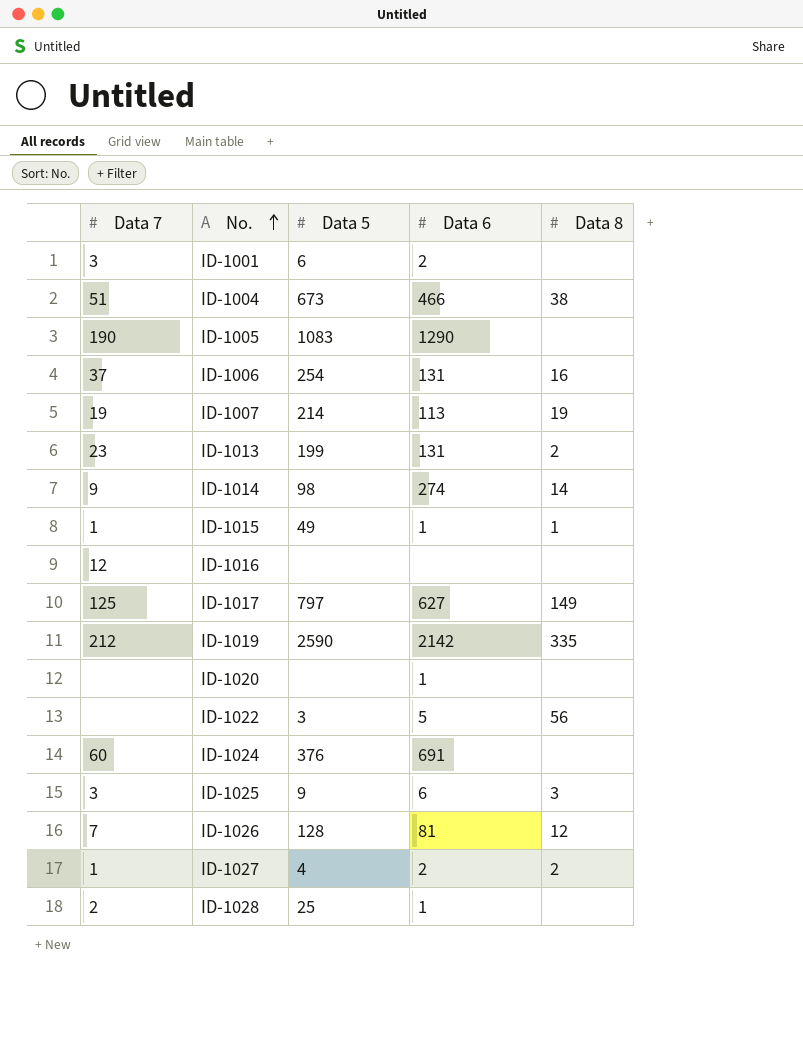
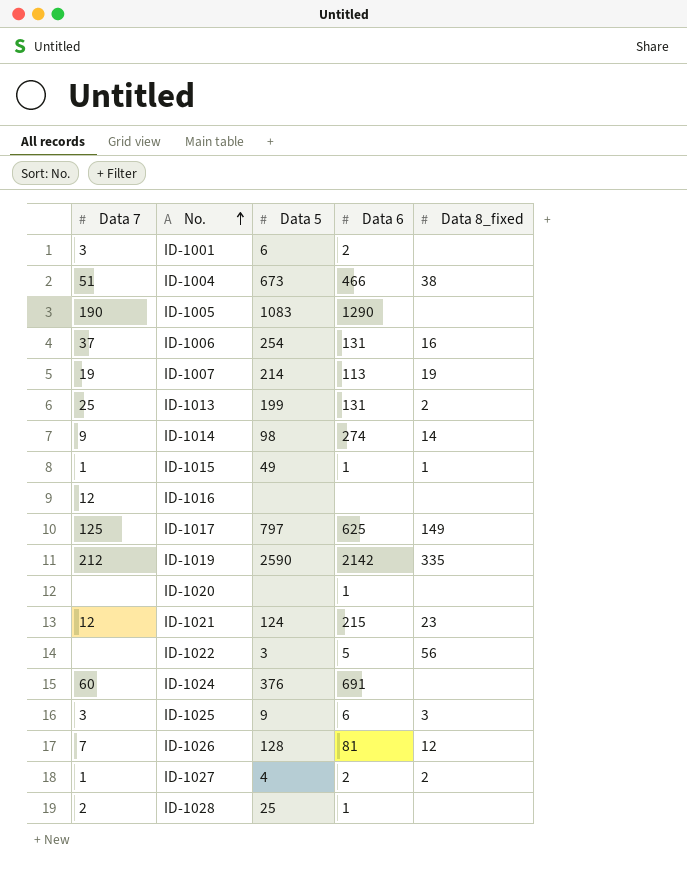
column name: Data 8 -> Data 8_fixed
ID-1013 | Data 7: 23 -> 25
ID-1017 | Data 6: 627 -> 625
row ID-1021: none -> 12 | 124 | 215 | 23

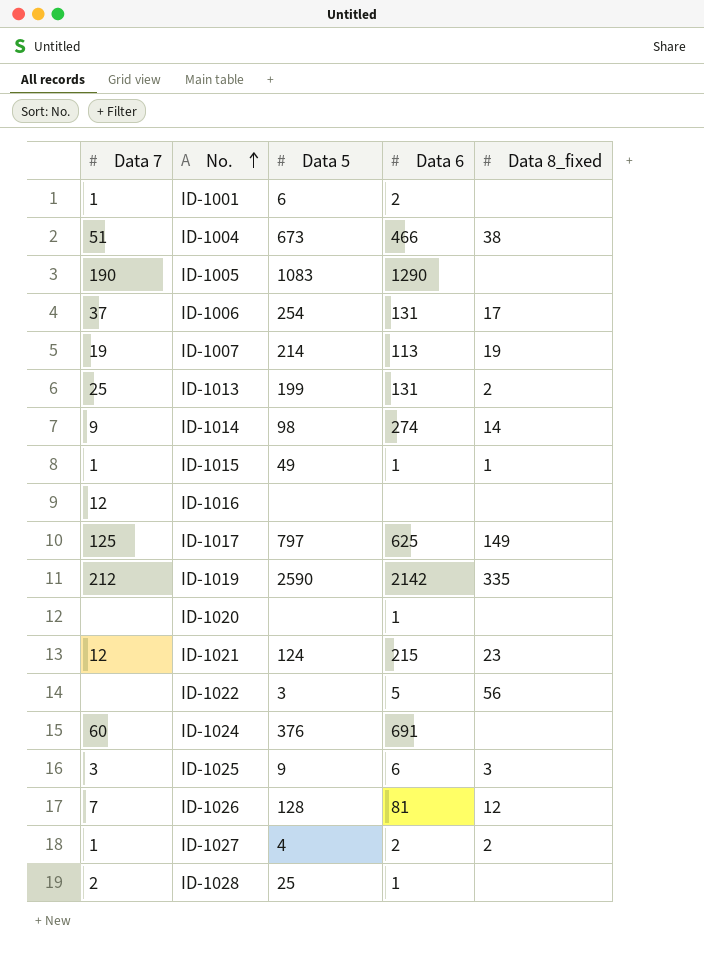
ID-1001 | Data 7: 3 -> 1
ID-1006 | Data 8_fixed: 16 -> 17

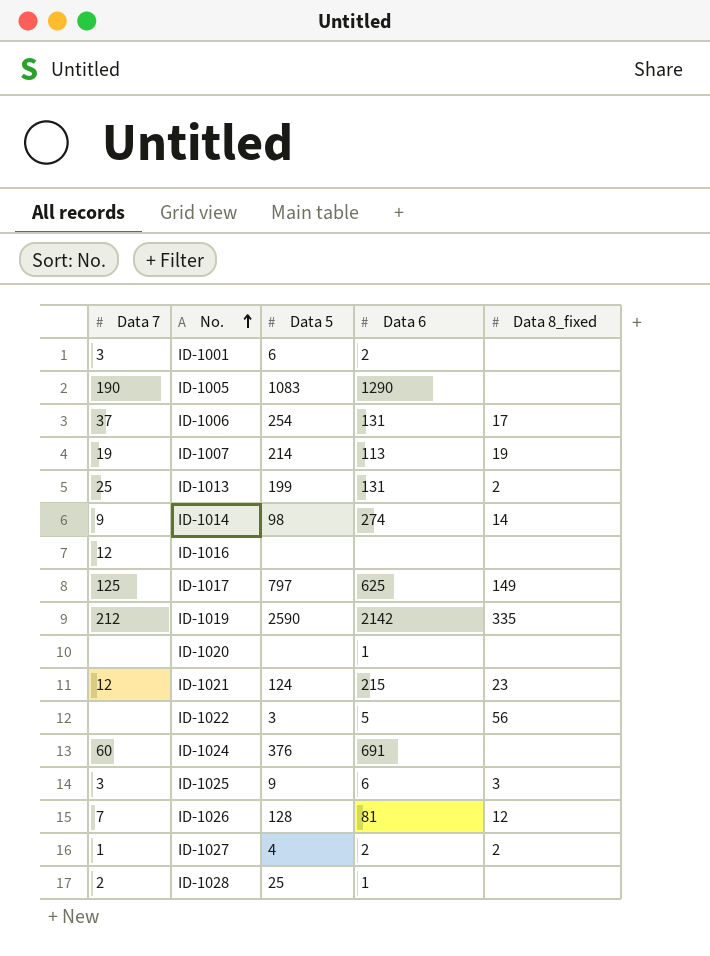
row ID-1004: 51 | 673 | 466 | 38 -> none
row ID-1015: 1 | 49 | 1 | 1 -> none
ID-1001 | Data 7: 1 -> 3

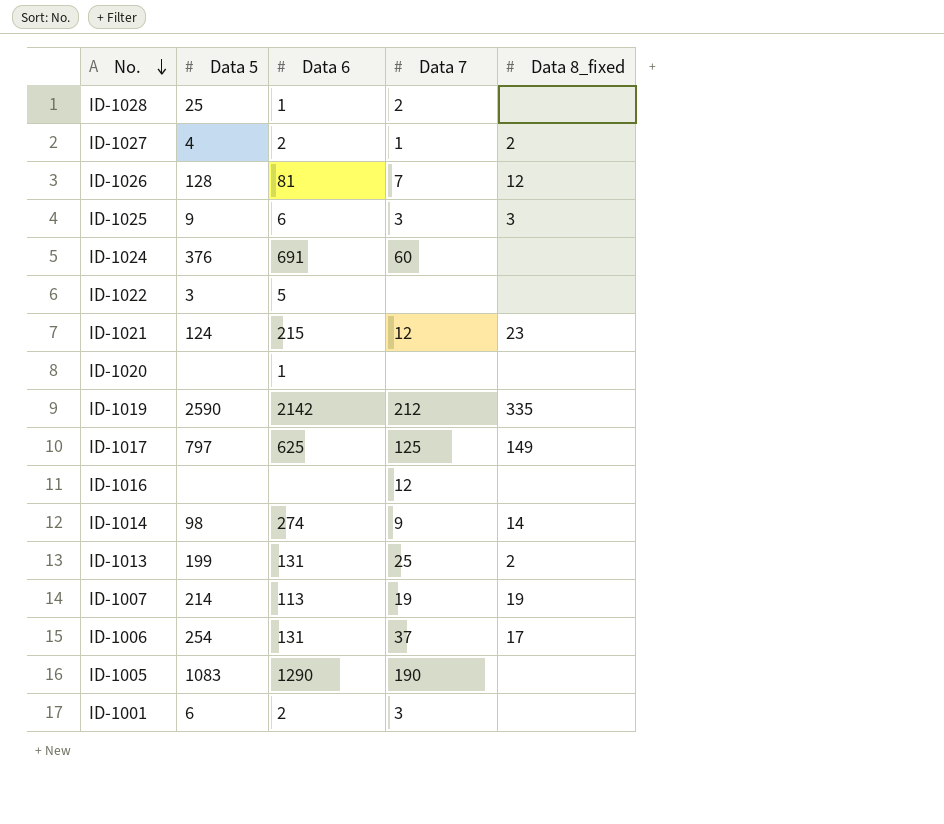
row order: No. ascending -> No. descending
column Data 7 | position: 1 -> 4
ID-1022 | Data 8_fixed: 56 -> none

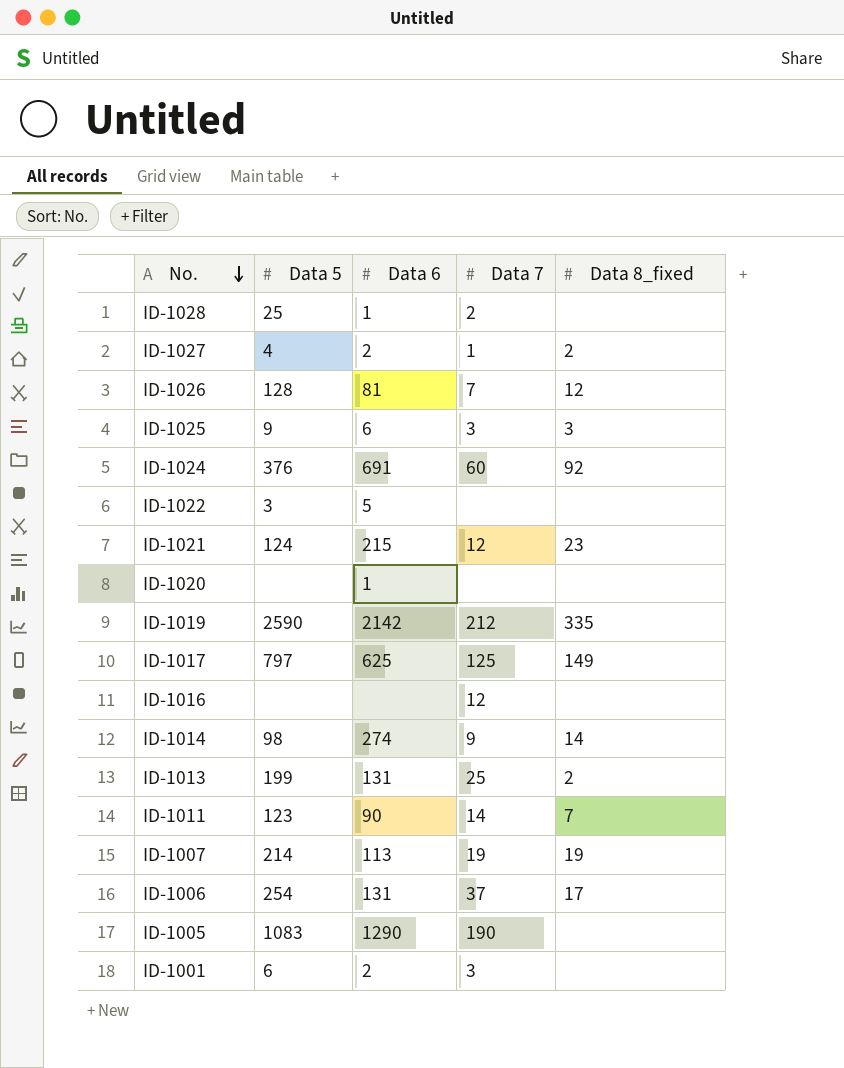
ID-1024 | Data 8_fixed: none -> 92
row ID-1011: none -> 123 | 90 | 14 | 7

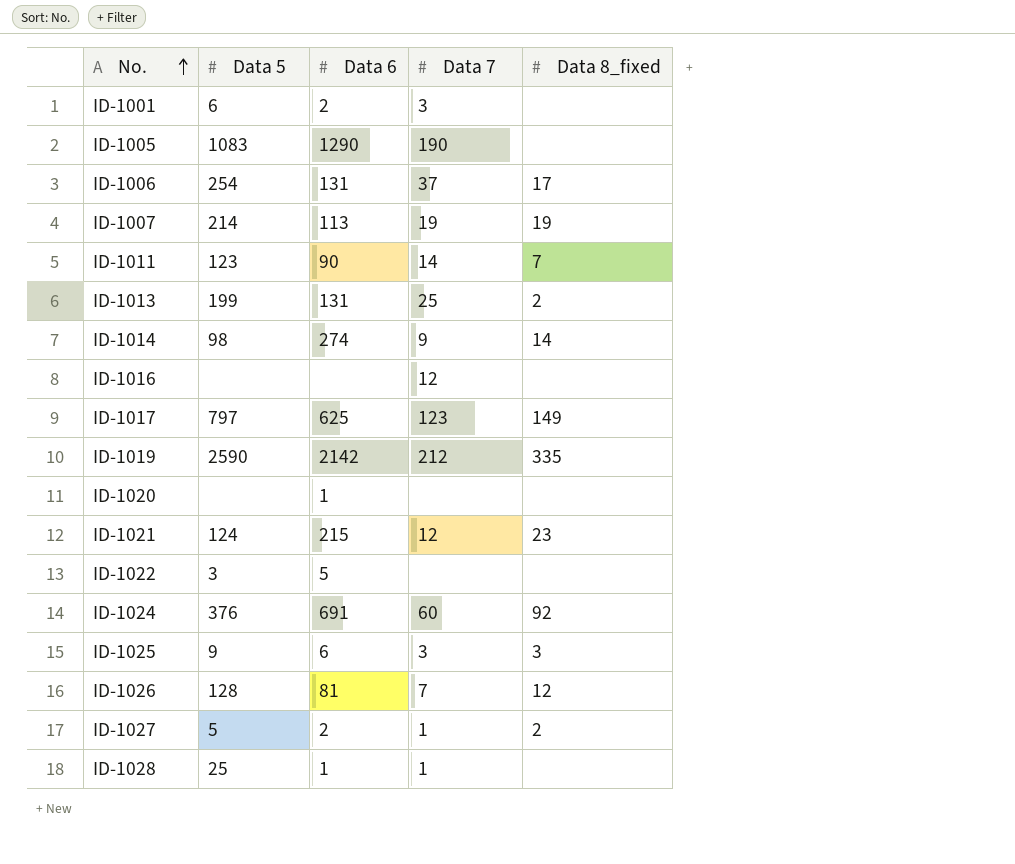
row order: No. descending -> No. ascending
ID-1017 | Data 7: 125 -> 123
ID-1027 | Data 5: 4 -> 5
ID-1028 | Data 7: 2 -> 1

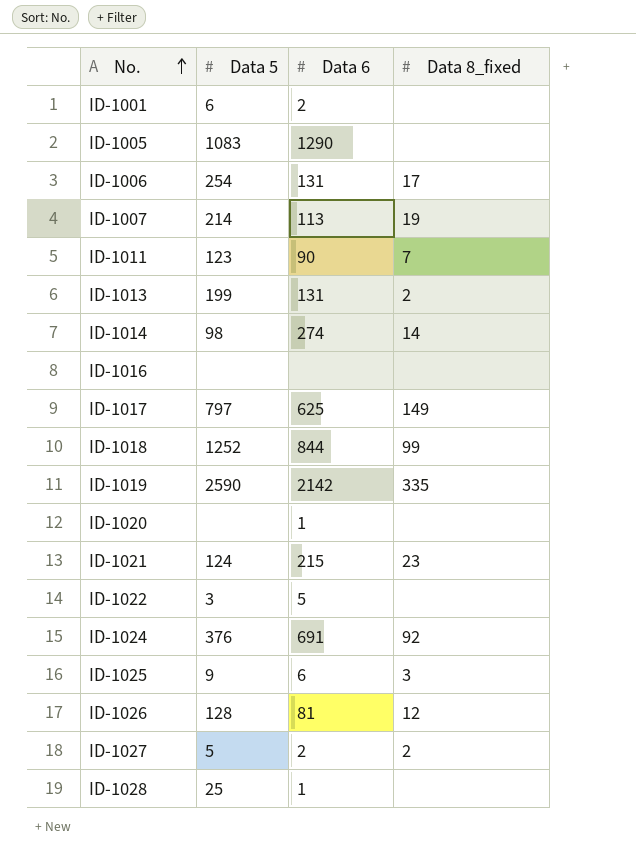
column Data 7 | position: 4 -> none
row ID-1018: none -> 1252 | 844 | 99

